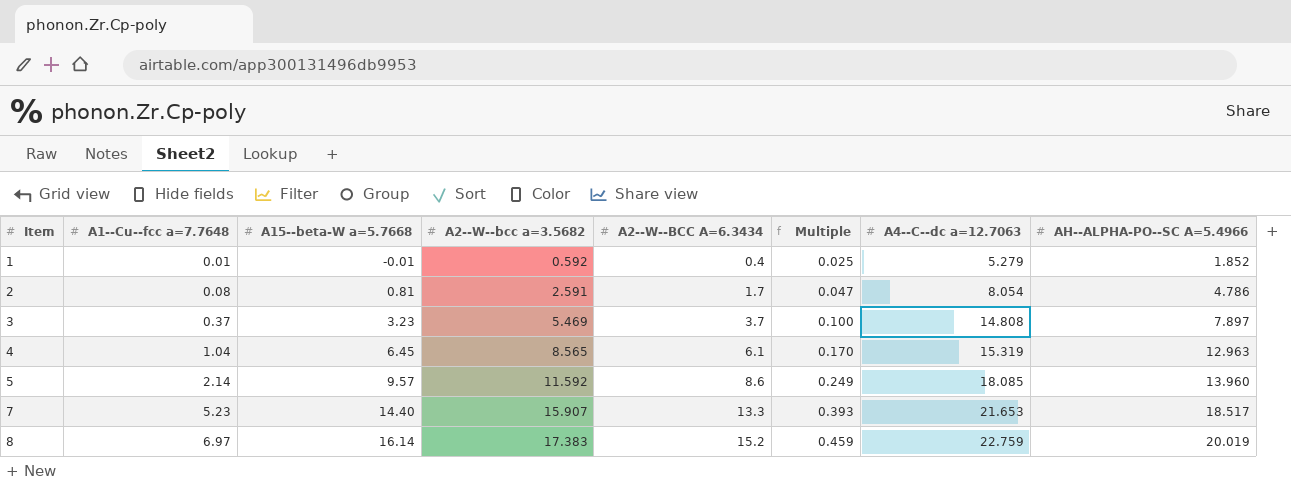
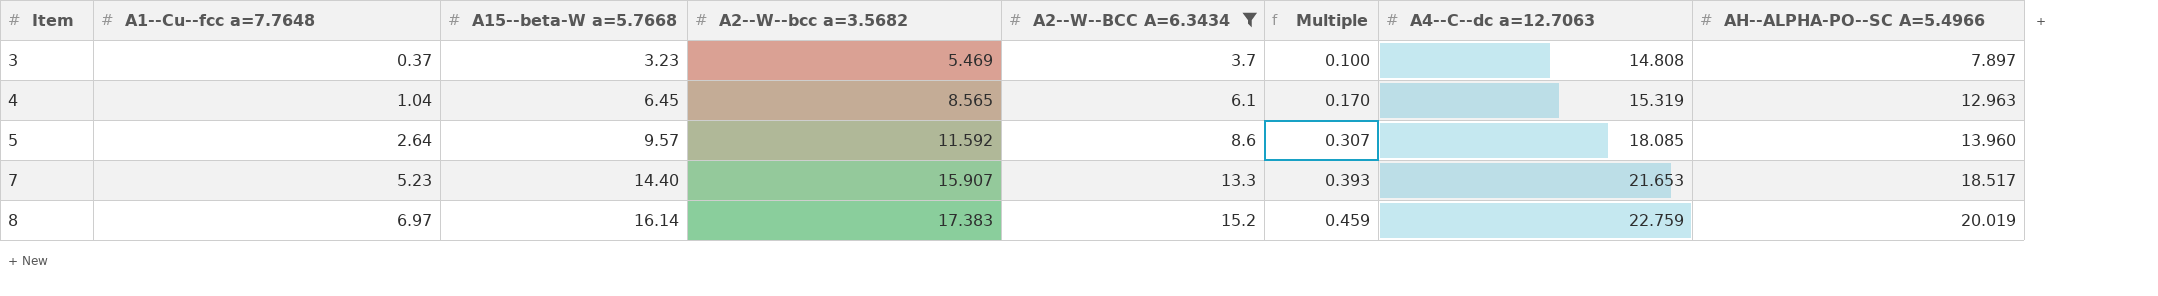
filter: none -> A2--W--BCC A=6.3434 >= 3.7
5 | A1--Cu--fcc a=7.7648: 2.14 -> 2.64
5 | Multiple: 0.249 -> 0.307

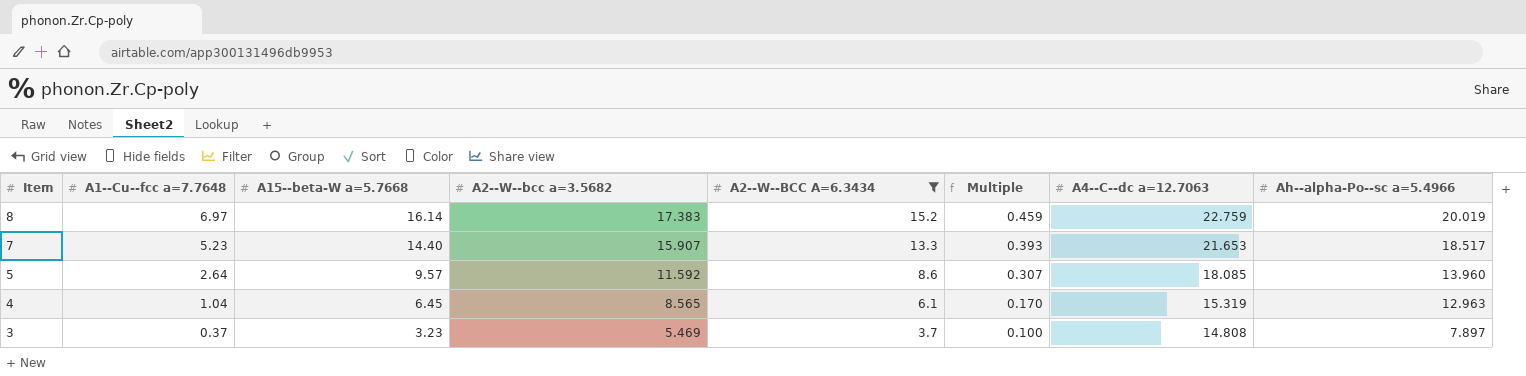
row order: Item ascending -> Item descending
column name: AH--ALPHA-PO--SC A=5.4966 -> Ah--alpha-Po--sc a=5.4966

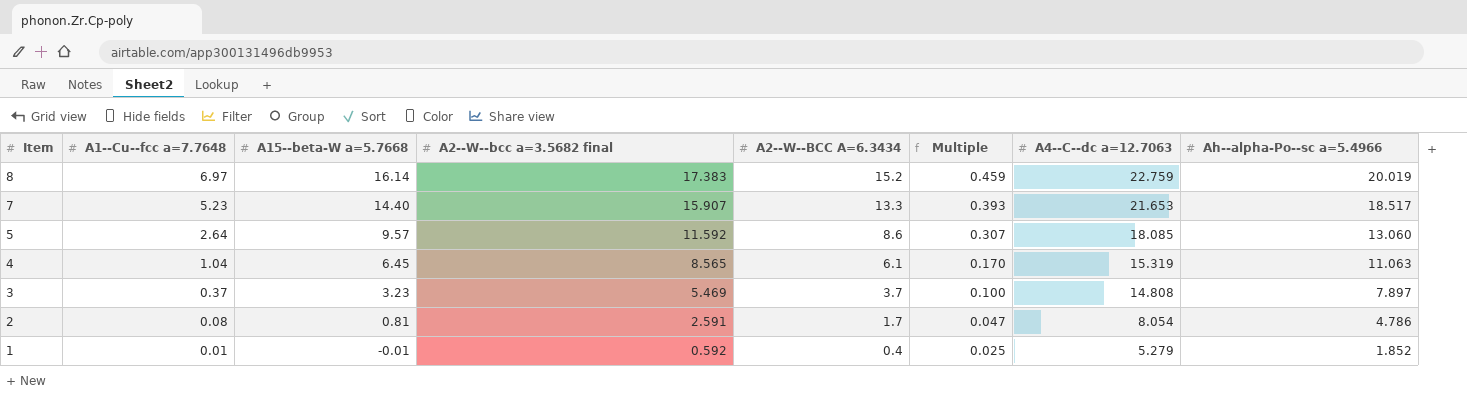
filter: A2--W--BCC A=6.3434 >= 3.7 -> none
column name: A2--W--bcc a=3.5682 -> A2--W--bcc a=3.5682 final
5 | Ah--alpha-Po--sc a=5.4966: 13.960 -> 13.060
4 | Ah--alpha-Po--sc a=5.4966: 12.963 -> 11.063

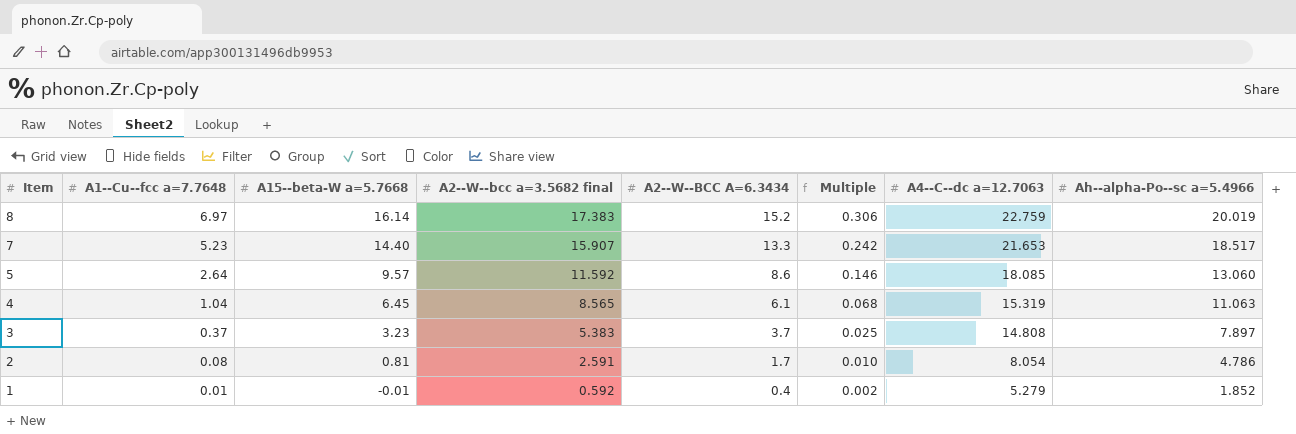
column Multiple | formula: [A1--Cu--fcc a=7.7648] / [A2--W--BCC A=6.3434] -> [A1--Cu--fcc a=7.7648] / [A4--C--dc a=12.7063]
3 | A2--W--bcc a=3.5682 final: 5.469 -> 5.383

